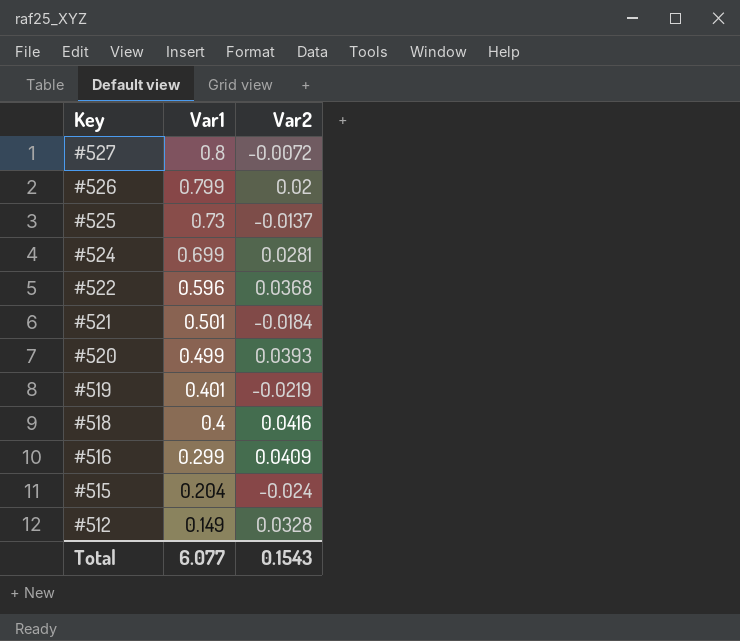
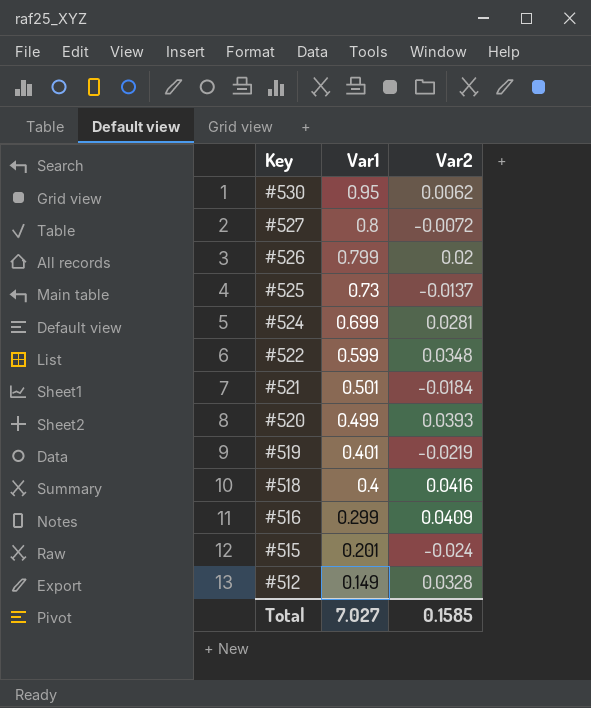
row #530: none -> 0.95 | 0.0062
#522 | Var1: 0.596 -> 0.599
#522 | Var2: 0.0368 -> 0.0348
#515 | Var1: 0.204 -> 0.201
Total | Var1: 6.077 -> 7.027
Total | Var2: 0.1543 -> 0.1585

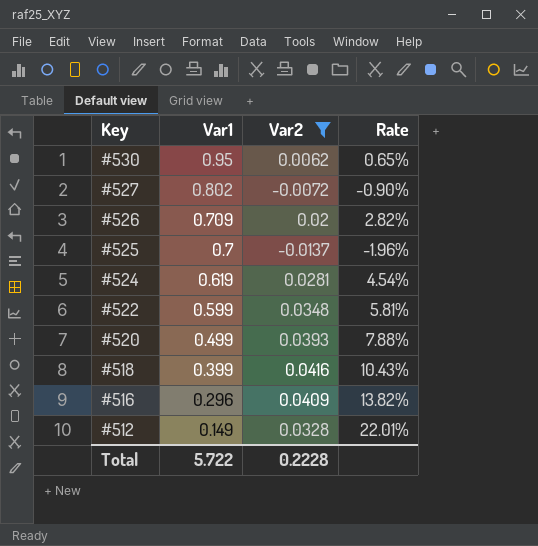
filter: none -> Var2 >= -0.0137
column Rate | formula: none -> [Var2] / [Var1]
#527 | Var1: 0.8 -> 0.802
#526 | Var1: 0.799 -> 0.709
#525 | Var1: 0.73 -> 0.7
#524 | Var1: 0.699 -> 0.619
#518 | Var1: 0.4 -> 0.399
#516 | Var1: 0.299 -> 0.296
Total | Var1: 7.027 -> 5.722
Total | Var2: 0.1585 -> 0.2228

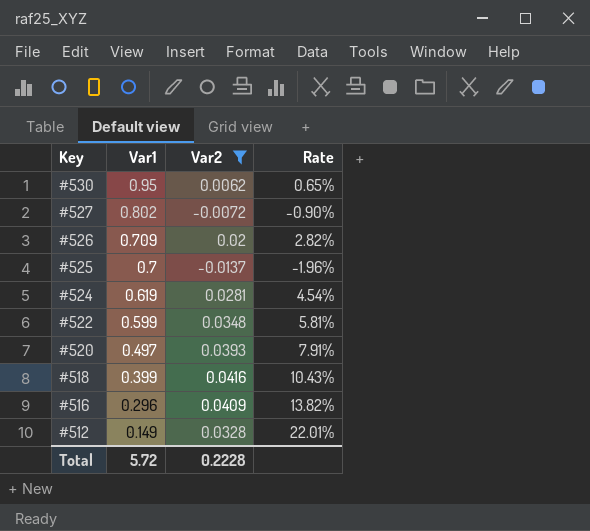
#520 | Var1: 0.499 -> 0.497
#520 | Rate: 7.88% -> 7.91%
Total | Var1: 5.722 -> 5.72

